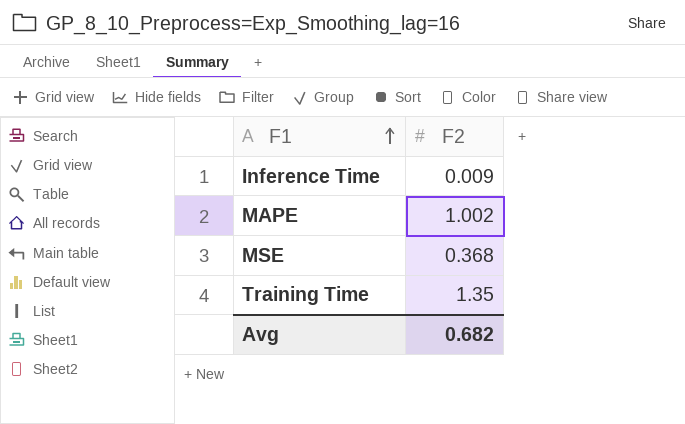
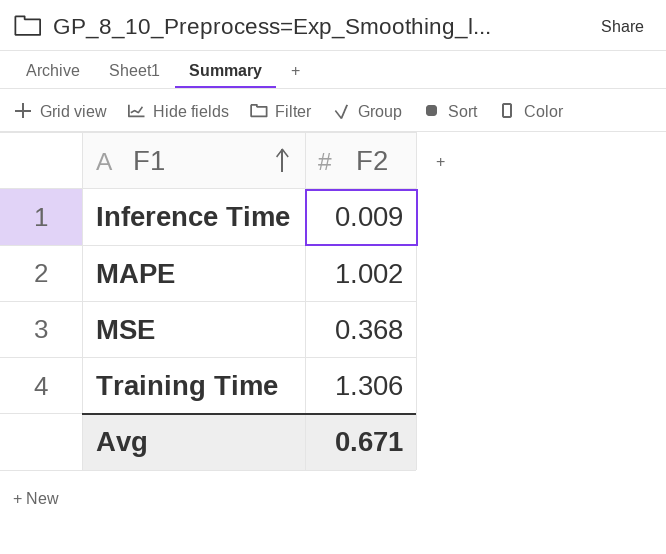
Training Time | F2: 1.35 -> 1.306
Avg | F2: 0.682 -> 0.671

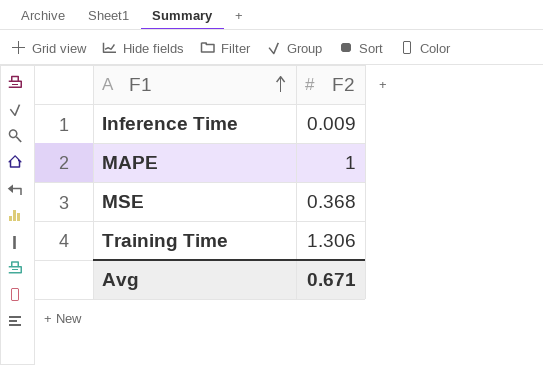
MAPE | F2: 1.002 -> 1

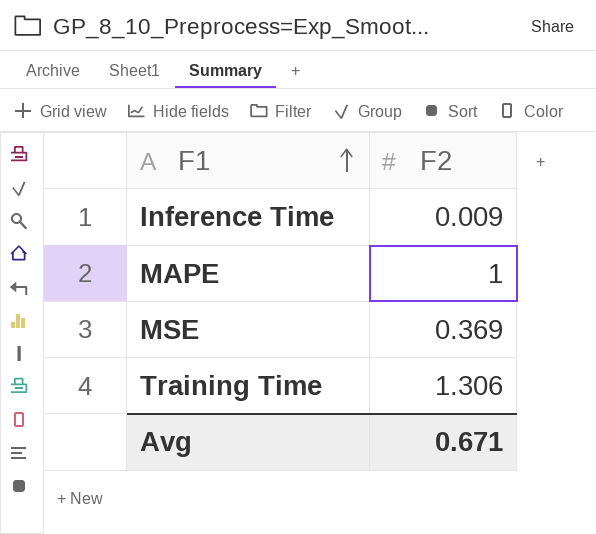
MSE | F2: 0.368 -> 0.369

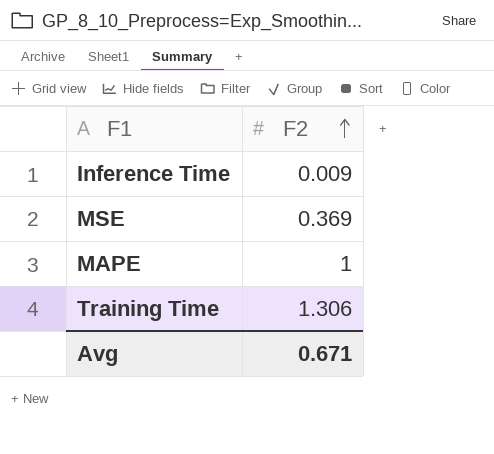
row order: F1 ascending -> F2 ascending

